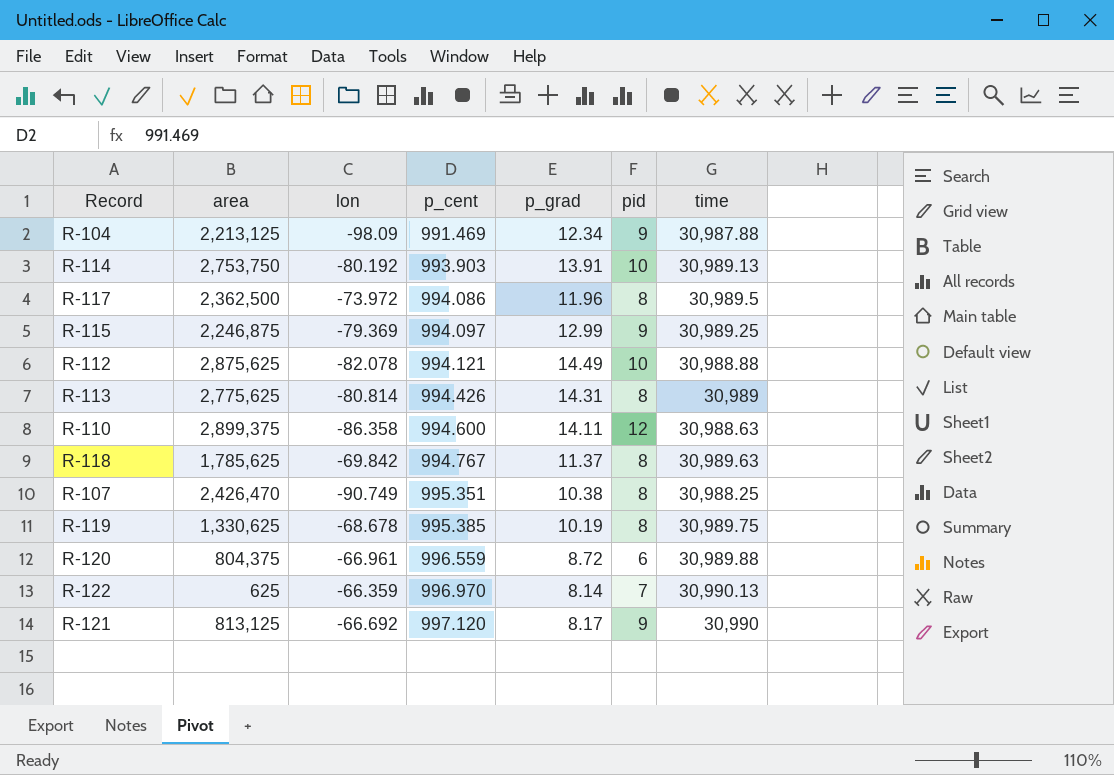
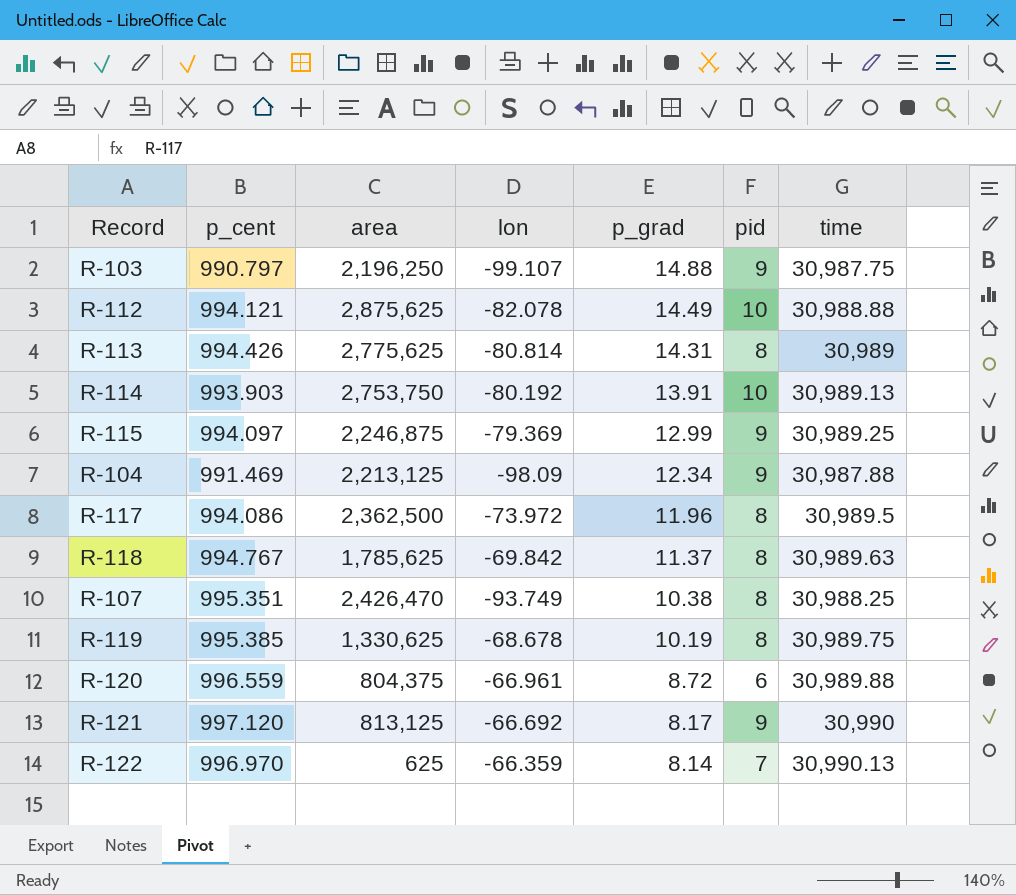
row order: p_cent ascending -> p_grad descending
column p_cent | position: 4 -> 2
row R-110: 2,899,375 | -86.358 | 994.600 | 14.11 | 12 | 30,988.63 -> none
row R-103: none -> 990.797 | 2,196,250 | -99.107 | 14.88 | 9 | 30,987.75
R-107 | lon: -90.749 -> -93.749

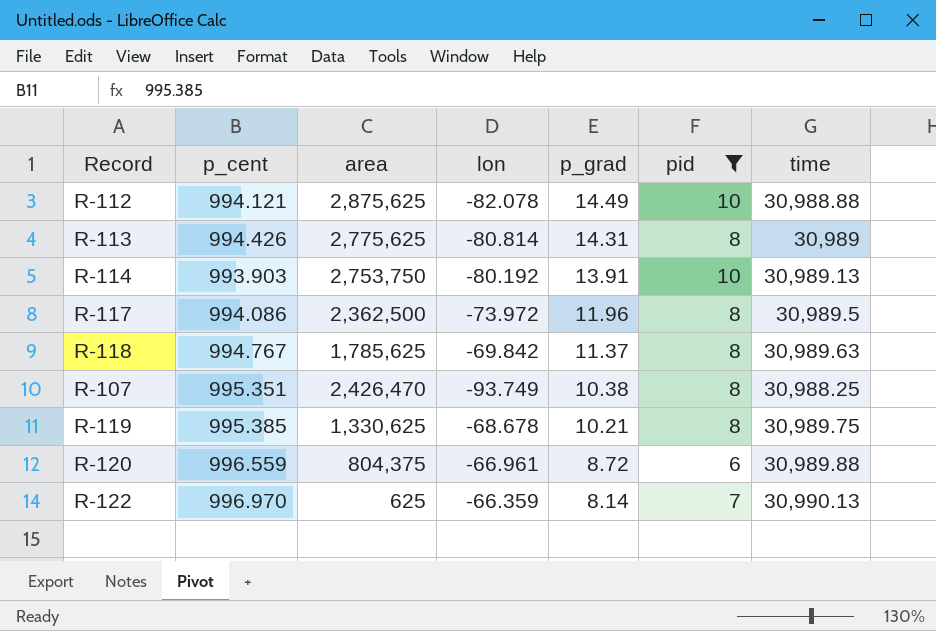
filter: none -> pid != 9
R-119 | p_grad: 10.19 -> 10.21

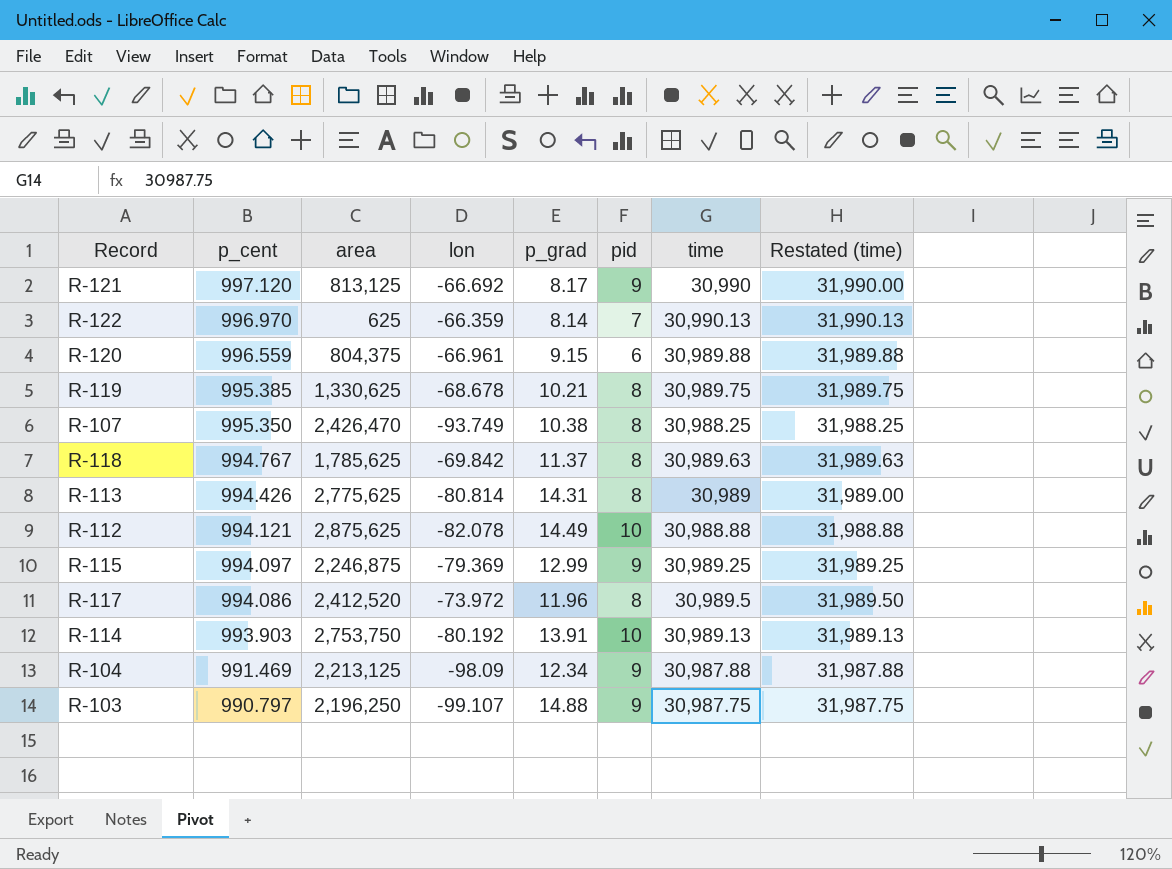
filter: pid != 9 -> none
row order: p_grad descending -> p_cent descending
column Restated (time) | formula: none -> [time] + 1000
R-120 | p_grad: 8.72 -> 9.15
R-107 | p_cent: 995.351 -> 995.350
R-117 | area: 2,362,500 -> 2,412,520

